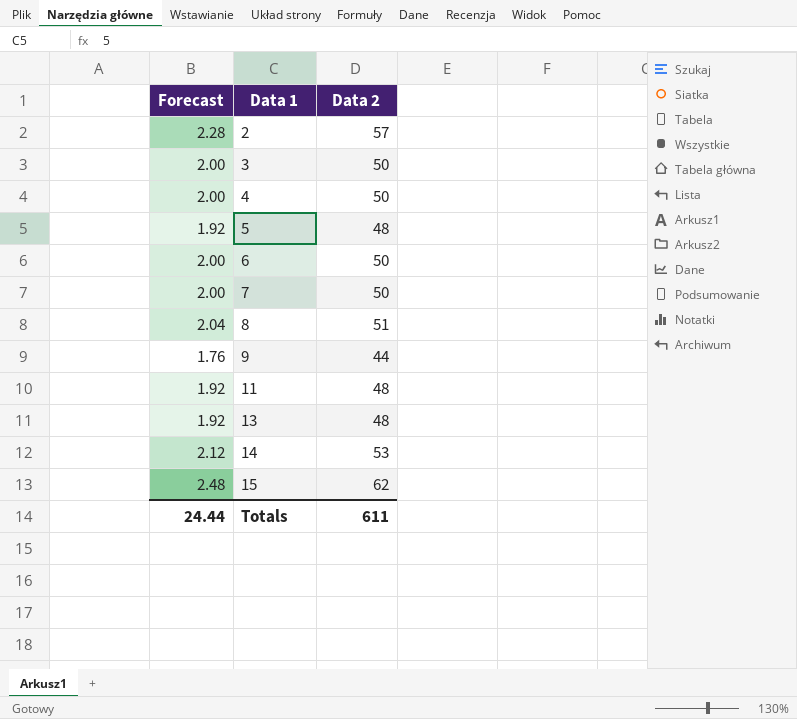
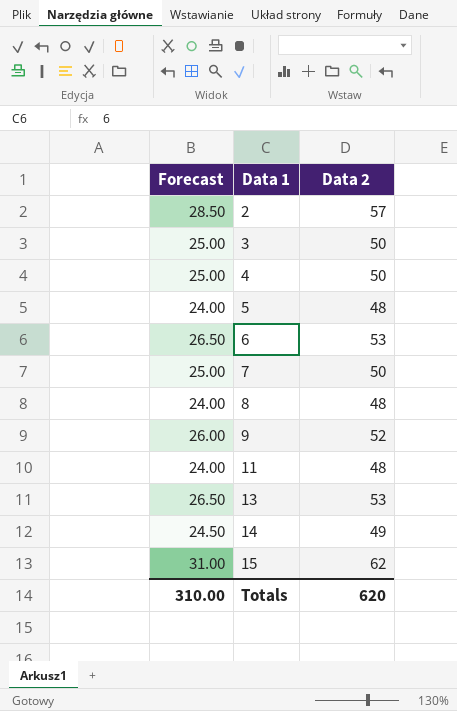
column Forecast | formula: [Data 2] * 0.04 -> [Data 2] * 0.5
6 | Data 2: 50 -> 53
8 | Data 2: 51 -> 48
9 | Data 2: 44 -> 52
13 | Data 2: 48 -> 53
14 | Data 2: 53 -> 49
Totals | Forecast: 24.44 -> 310.00
Totals | Data 2: 611 -> 620

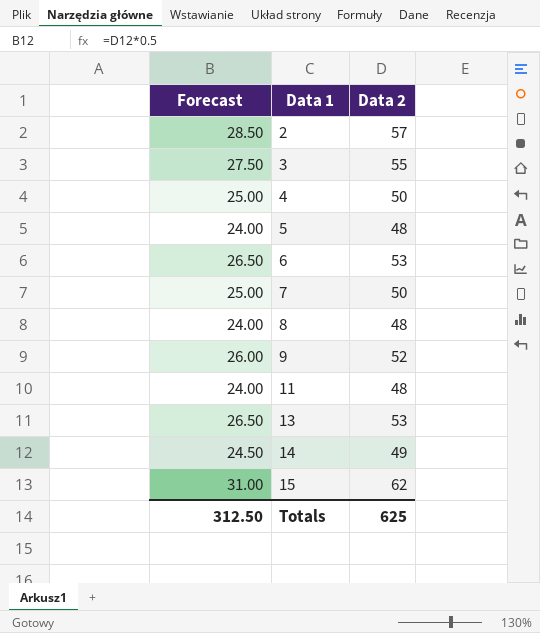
3 | Forecast: 25.00 -> 27.50
3 | Data 2: 50 -> 55
Totals | Forecast: 310.00 -> 312.50
Totals | Data 2: 620 -> 625

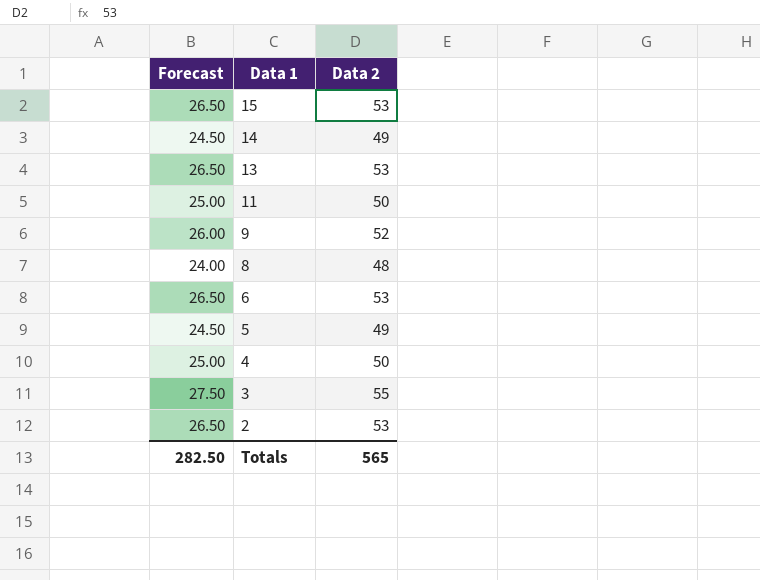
row order: Data 1 ascending -> Data 1 descending
row 7: 25.00 | 50 -> none
15 | Forecast: 31.00 -> 26.50
15 | Data 2: 62 -> 53
11 | Forecast: 24.00 -> 25.00
11 | Data 2: 48 -> 50
5 | Forecast: 24.00 -> 24.50
5 | Data 2: 48 -> 49
2 | Forecast: 28.50 -> 26.50
2 | Data 2: 57 -> 53
Totals | Forecast: 312.50 -> 282.50
Totals | Data 2: 625 -> 565

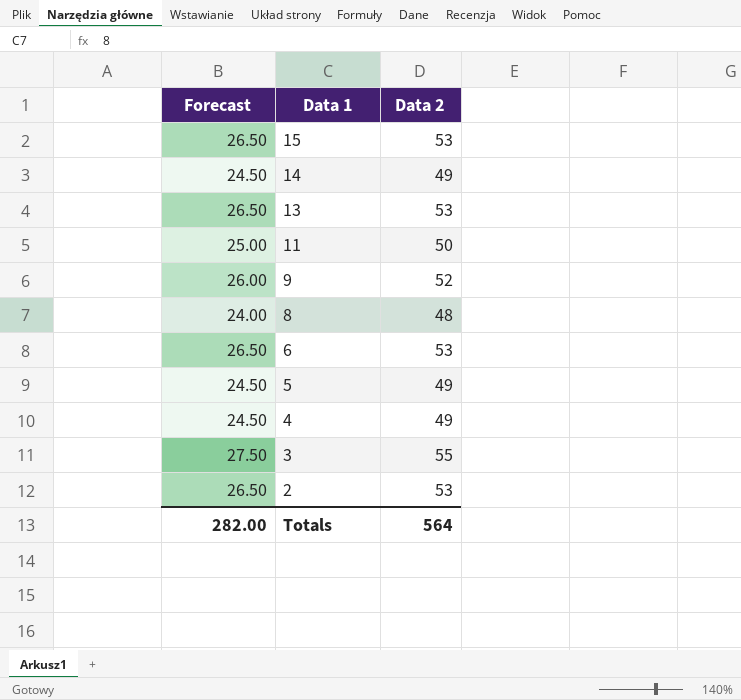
4 | Forecast: 25.00 -> 24.50
4 | Data 2: 50 -> 49
Totals | Forecast: 282.50 -> 282.00
Totals | Data 2: 565 -> 564

